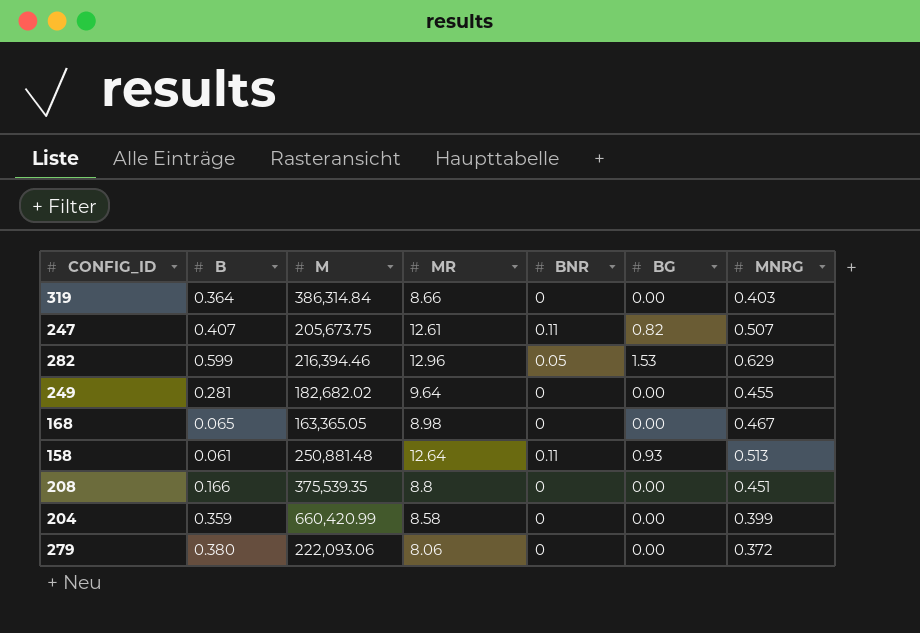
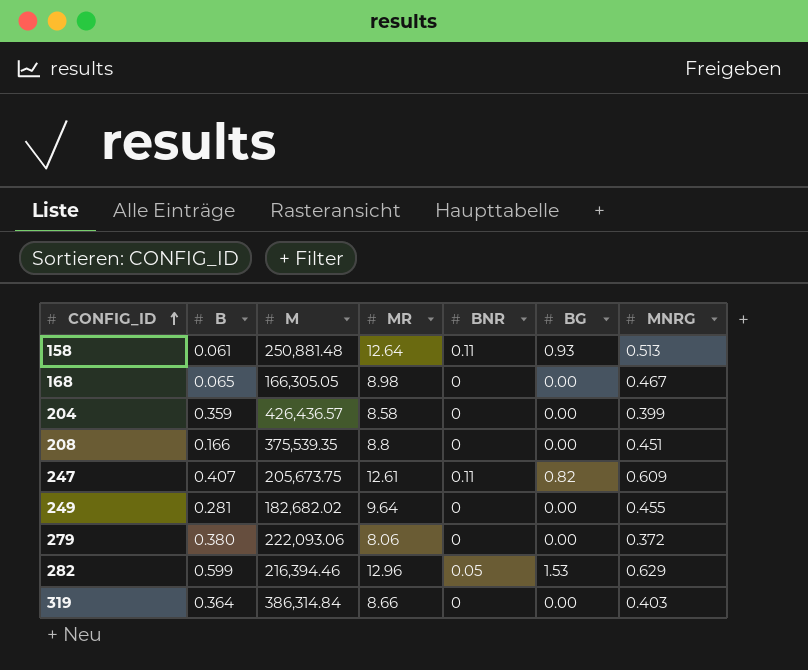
row order: none -> CONFIG_ID ascending
168 | M: 163,365.05 -> 166,305.05
204 | M: 660,420.99 -> 426,436.57
247 | MNRG: 0.507 -> 0.609

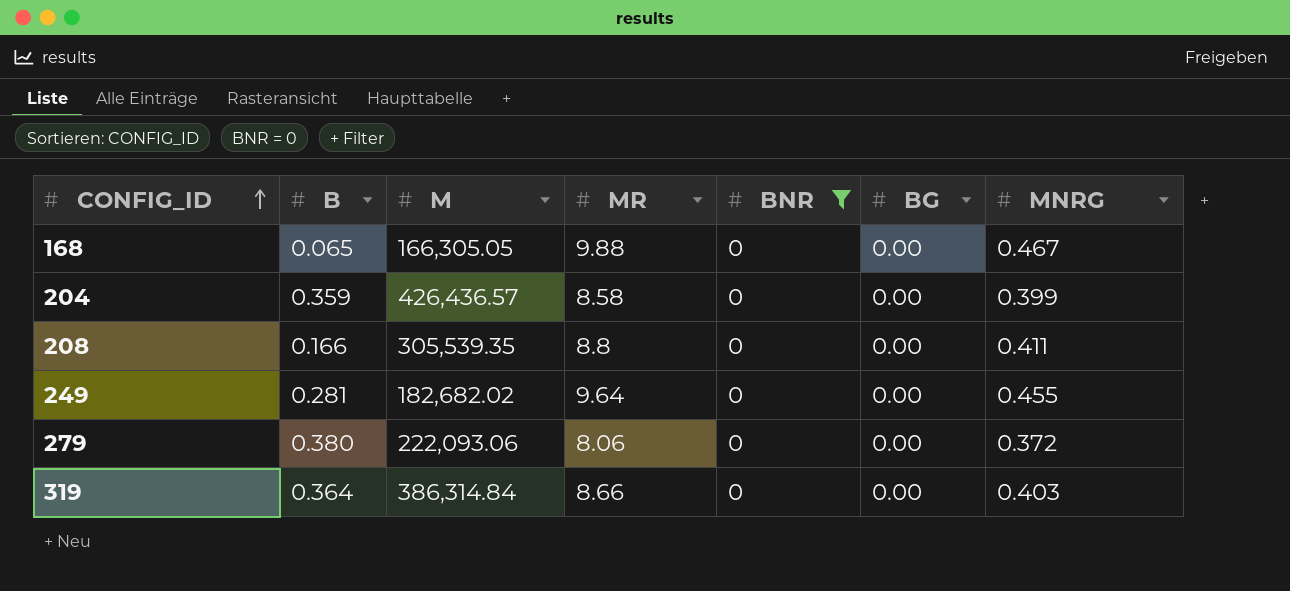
filter: none -> BNR = 0
168 | MR: 8.98 -> 9.88
208 | M: 375,539.35 -> 305,539.35
208 | MNRG: 0.451 -> 0.411

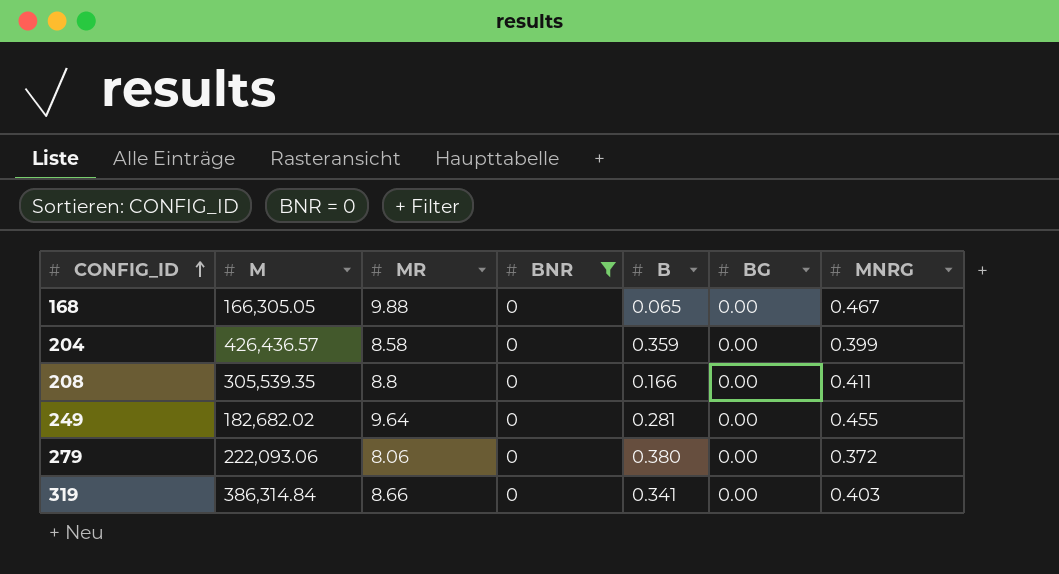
column B | position: 2 -> 5
319 | B: 0.364 -> 0.341

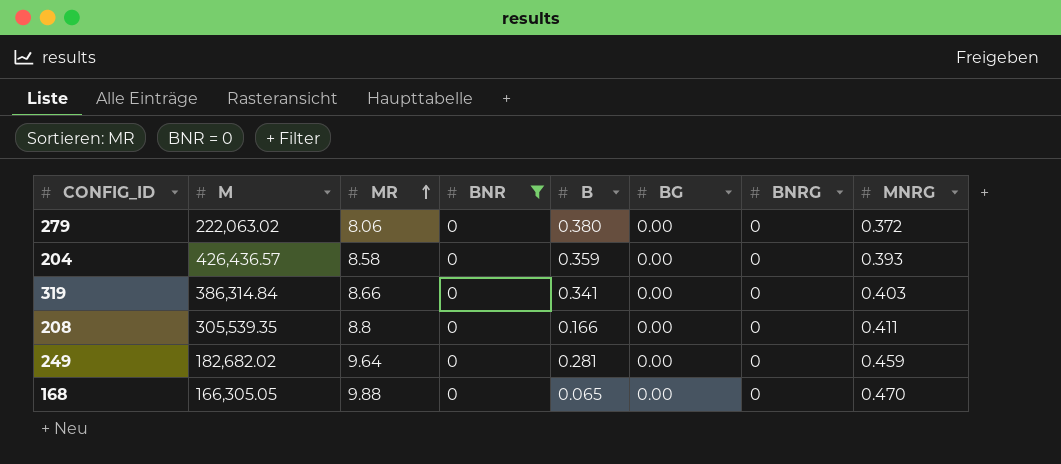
row order: CONFIG_ID ascending -> MR ascending
column BNRG | position: none -> 7
279 | M: 222,093.06 -> 222,063.02
204 | MNRG: 0.399 -> 0.393
249 | MNRG: 0.455 -> 0.459
168 | MNRG: 0.467 -> 0.470

